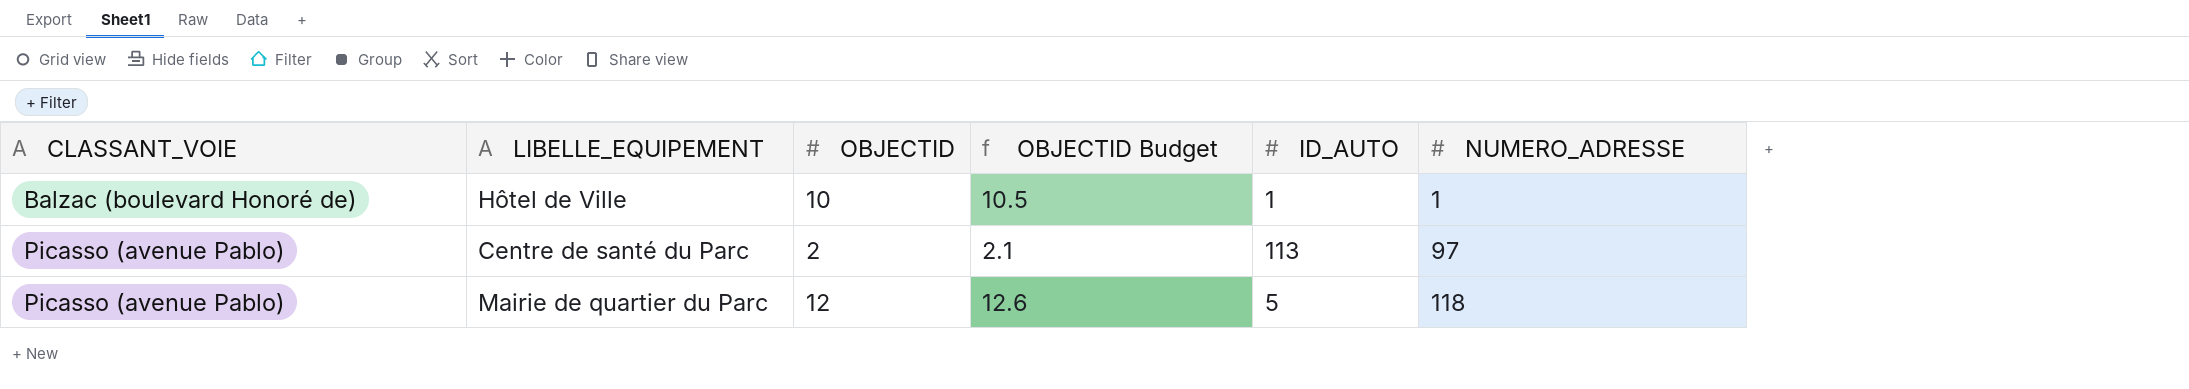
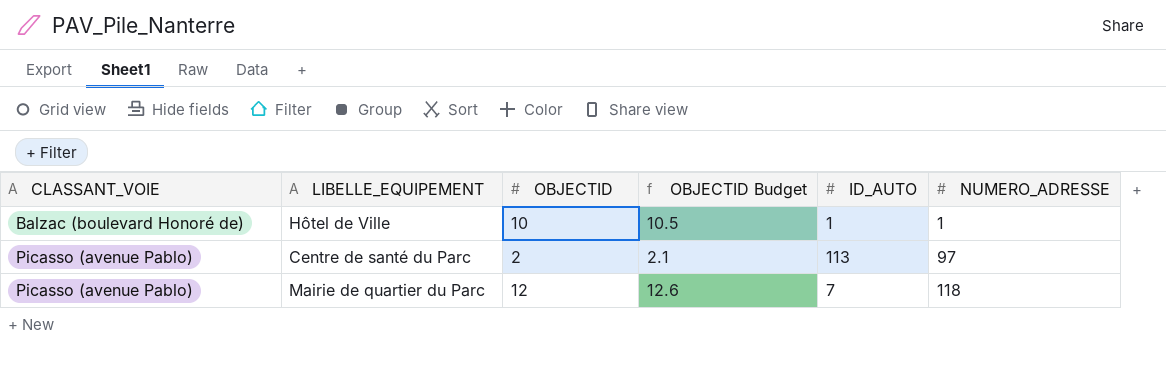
Mairie de quartier du Parc | ID_AUTO: 5 -> 7

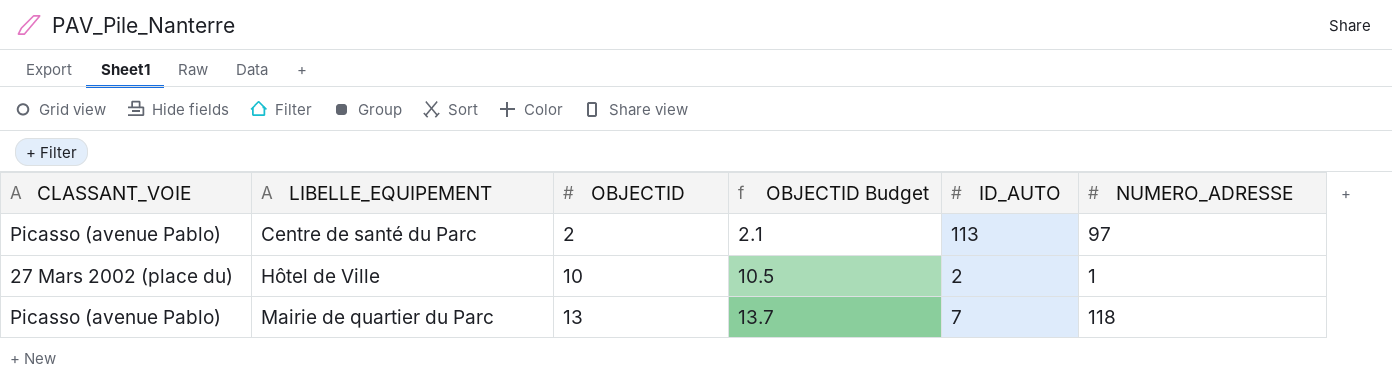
row order: CLASSANT_VOIE ascending -> LIBELLE_EQUIPEMENT ascending
Hôtel de Ville | CLASSANT_VOIE: Balzac (boulevard Honoré de) -> 27 Mars 2002 (place du)
Hôtel de Ville | ID_AUTO: 1 -> 2
Mairie de quartier du Parc | OBJECTID: 12 -> 13
Mairie de quartier du Parc | OBJECTID Budget: 12.6 -> 13.7

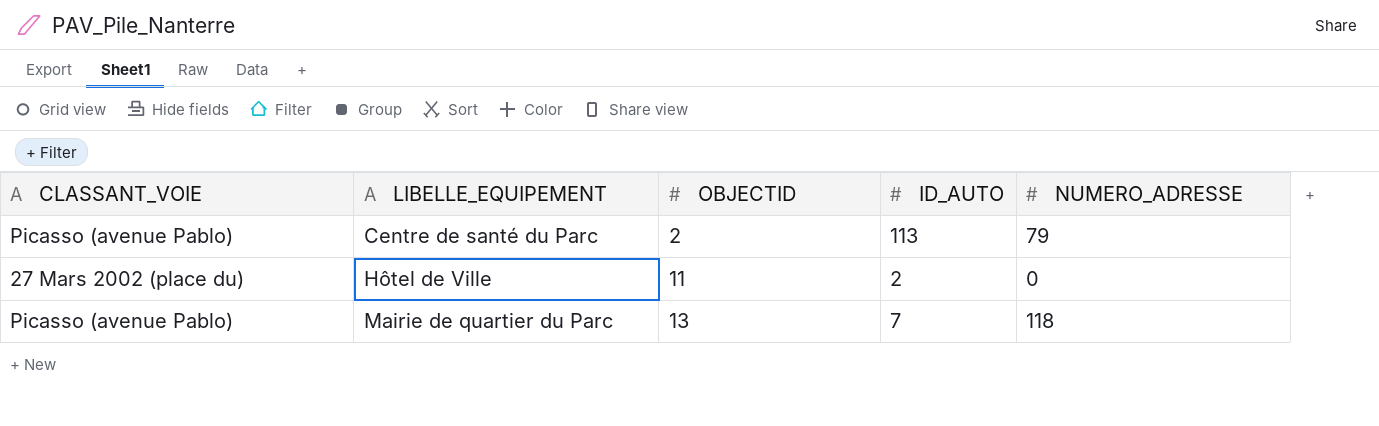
column OBJECTID Budget | formula: [OBJECTID] * 1.05 -> none
Centre de santé du Parc | NUMERO_ADRESSE: 97 -> 79
Hôtel de Ville | OBJECTID: 10 -> 11
Hôtel de Ville | NUMERO_ADRESSE: 1 -> 0

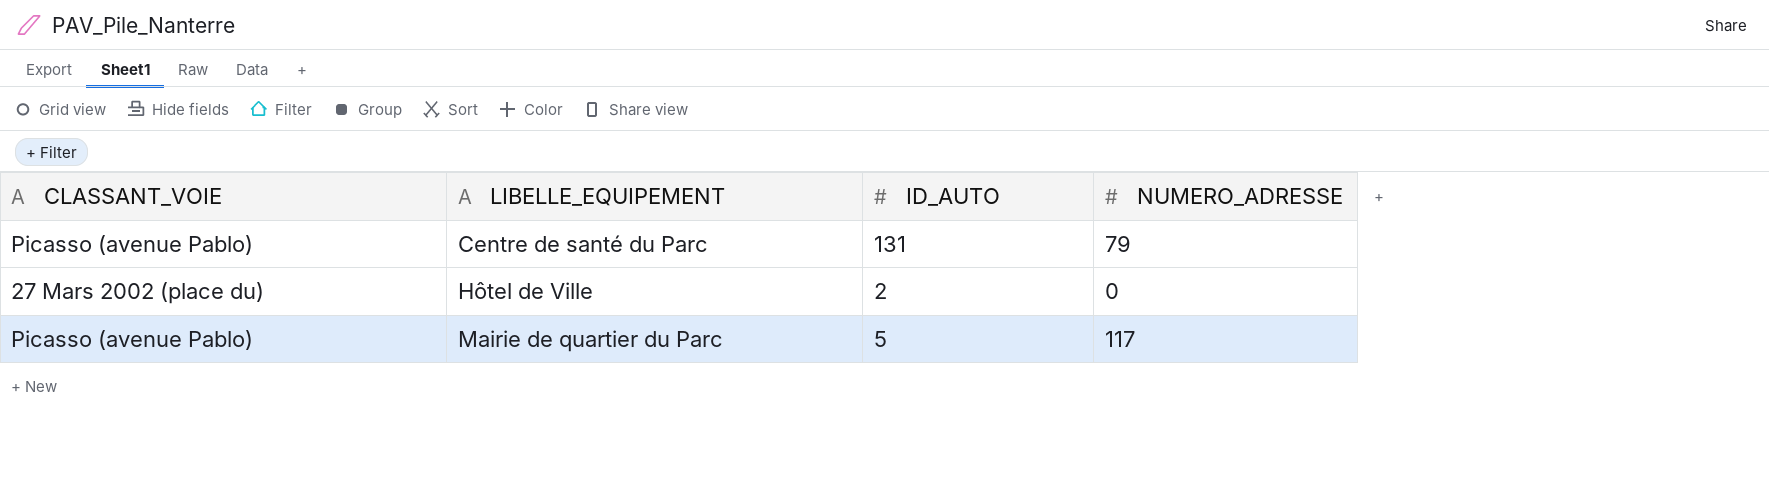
column OBJECTID | position: 3 -> none
Centre de santé du Parc | ID_AUTO: 113 -> 131
Mairie de quartier du Parc | ID_AUTO: 7 -> 5
Mairie de quartier du Parc | NUMERO_ADRESSE: 118 -> 117

